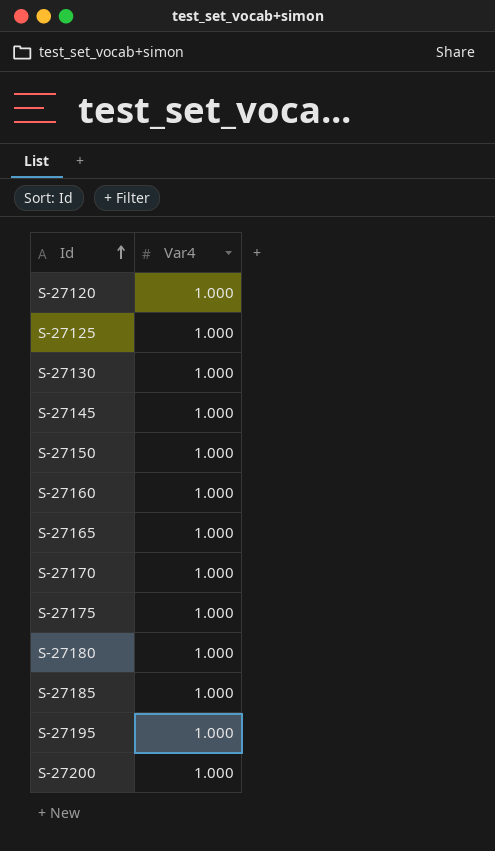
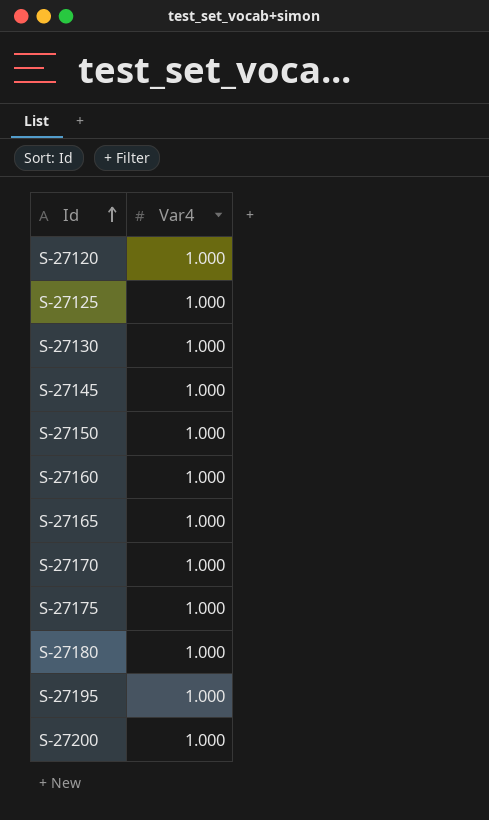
row S-27185: 1.000 -> none

